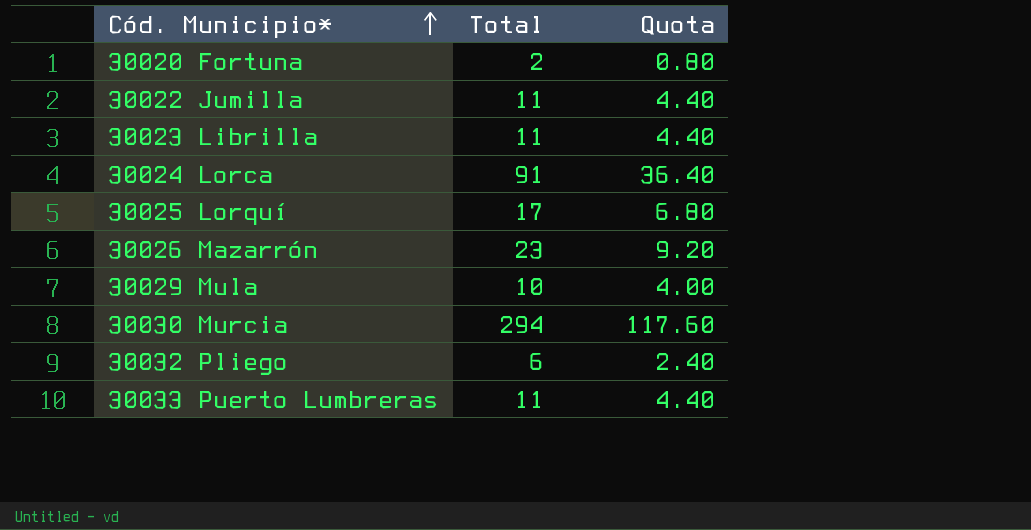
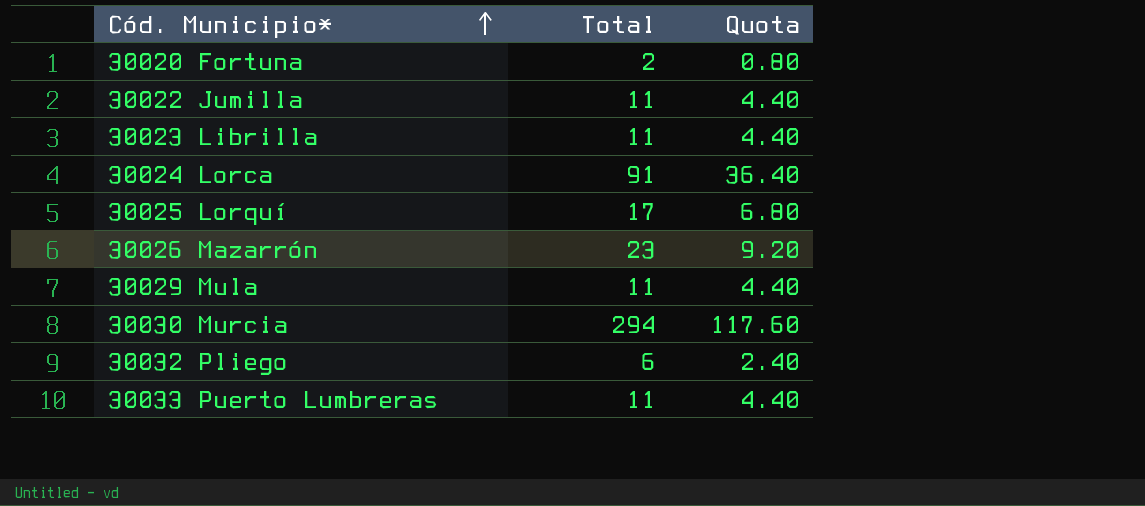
30029 Mula | Total: 10 -> 11
30029 Mula | Quota: 4.00 -> 4.40

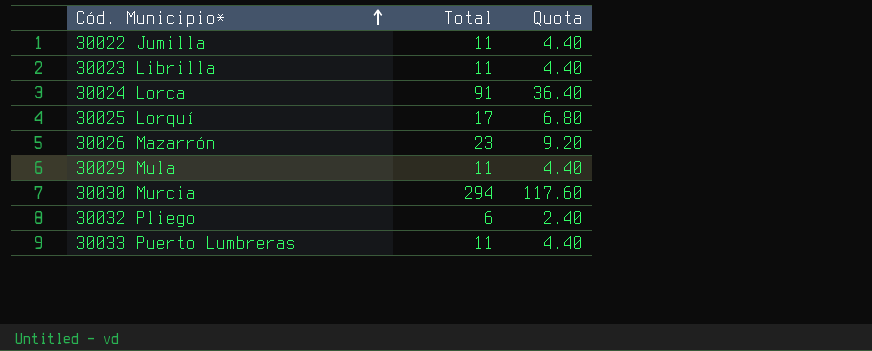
row 30020 Fortuna: 2 | 0.80 -> none

